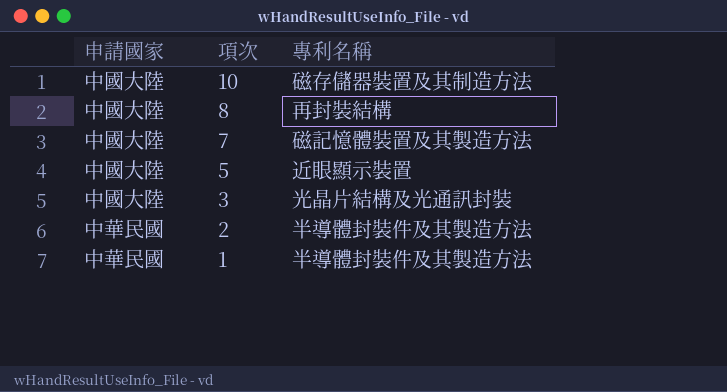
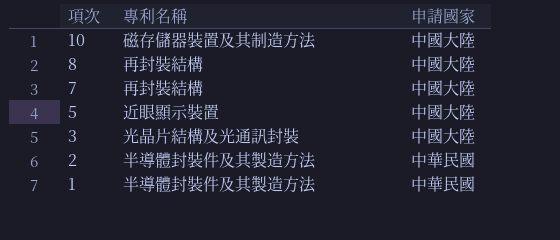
column 申請國家 | position: 1 -> 3
7 | 專利名稱: 磁記憶體裝置及其製造方法 -> 再封裝結構

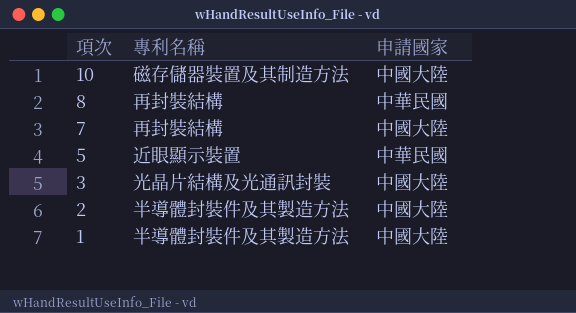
8 | 申請國家: 中國大陸 -> 中華民國
5 | 申請國家: 中國大陸 -> 中華民國
2 | 申請國家: 中華民國 -> 中國大陸
1 | 申請國家: 中華民國 -> 中國大陸

